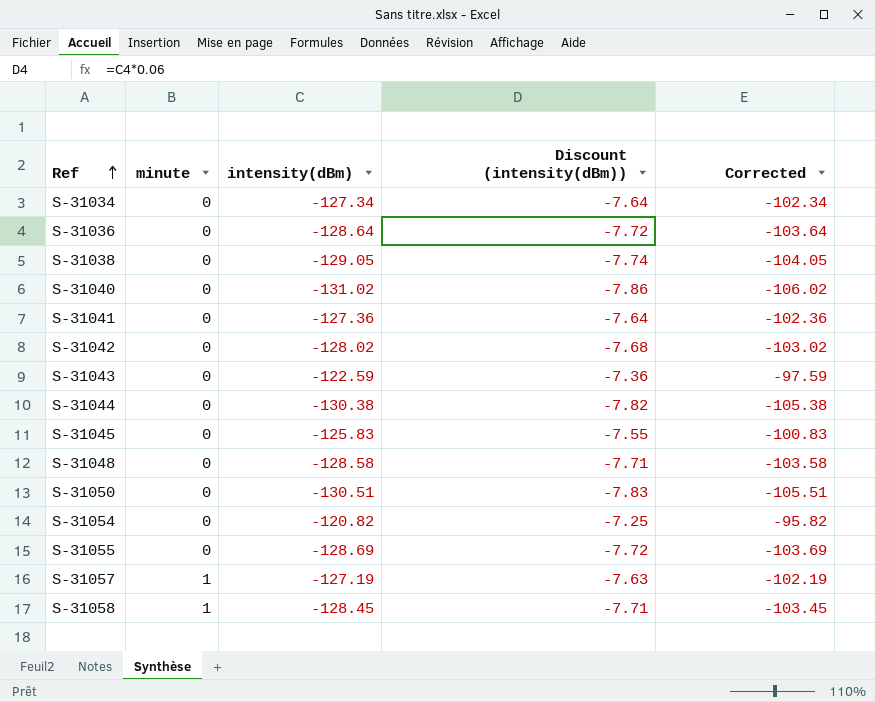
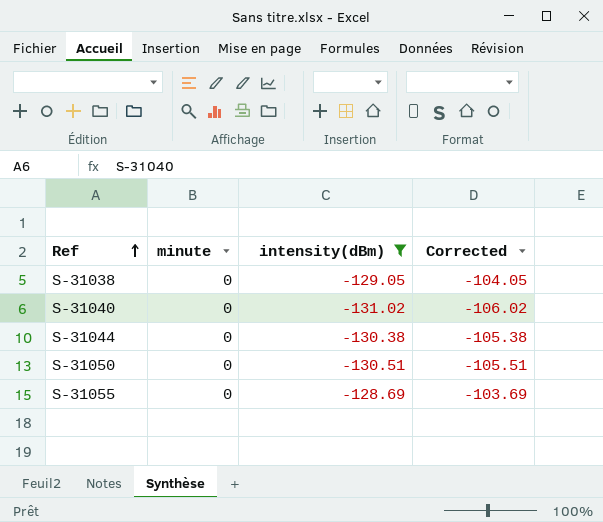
filter: none -> intensity(dBm) <= -128.69
column Discount (intensity(dBm)) | formula: [intensity(dBm)] * 0.06 -> none

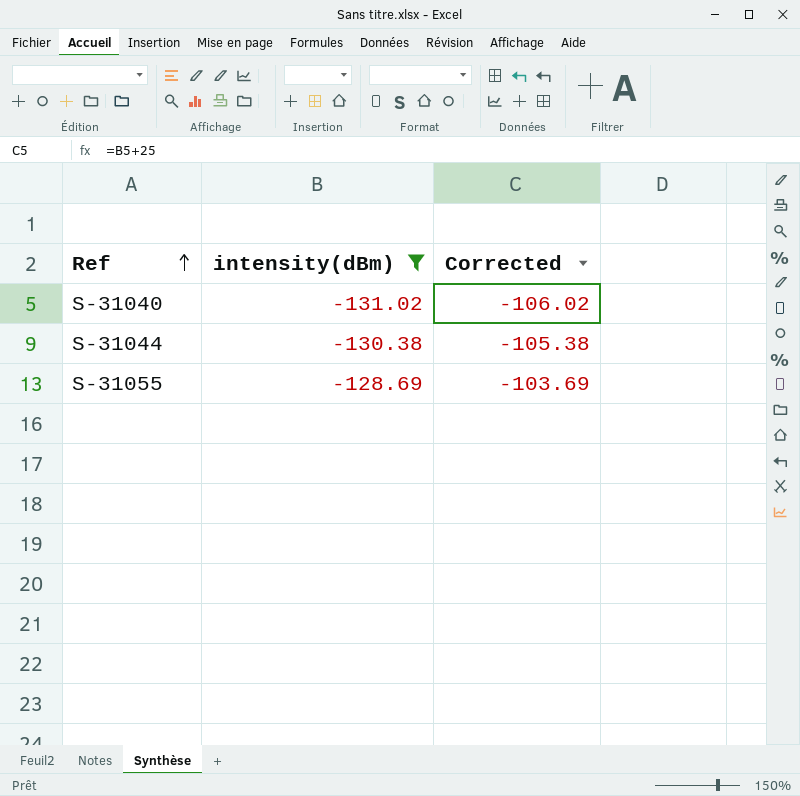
column minute | position: 2 -> none
row S-31038: 0 | -129.05 | -104.05 -> none
row S-31050: 0 | -130.51 | -105.51 -> none

